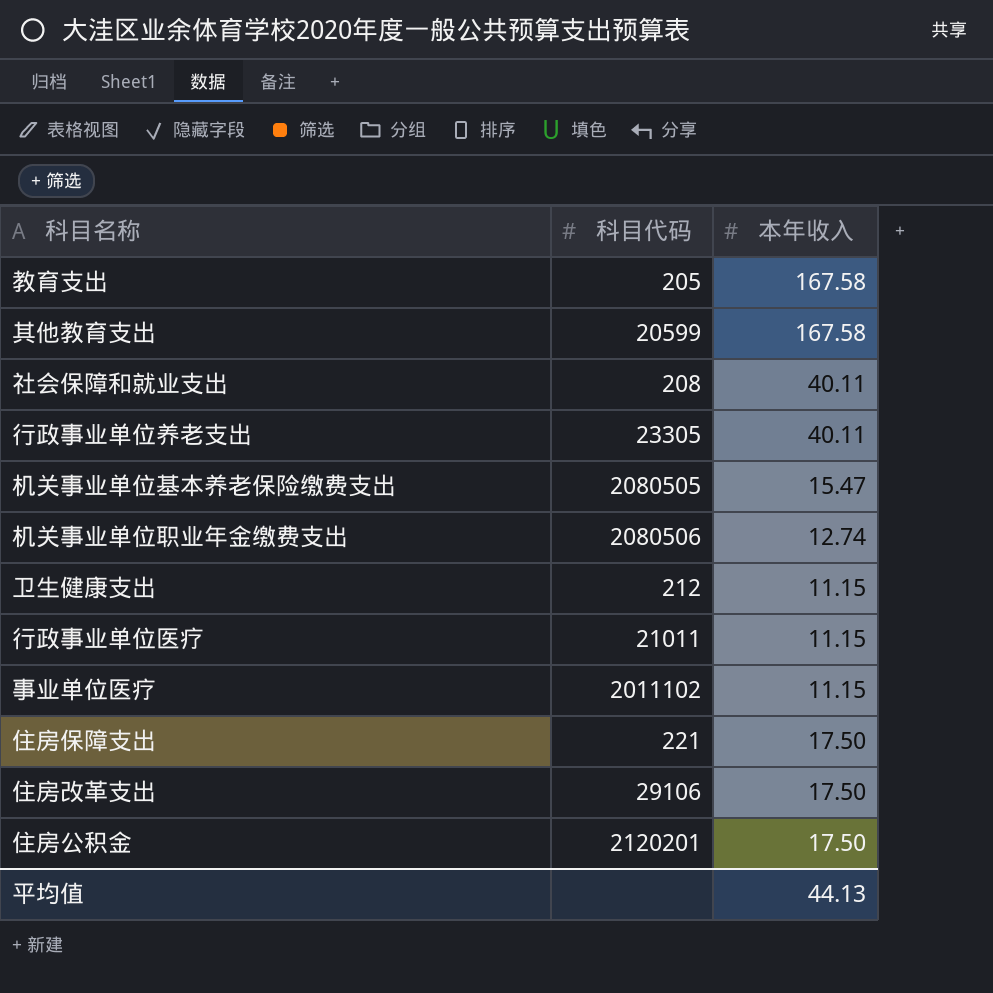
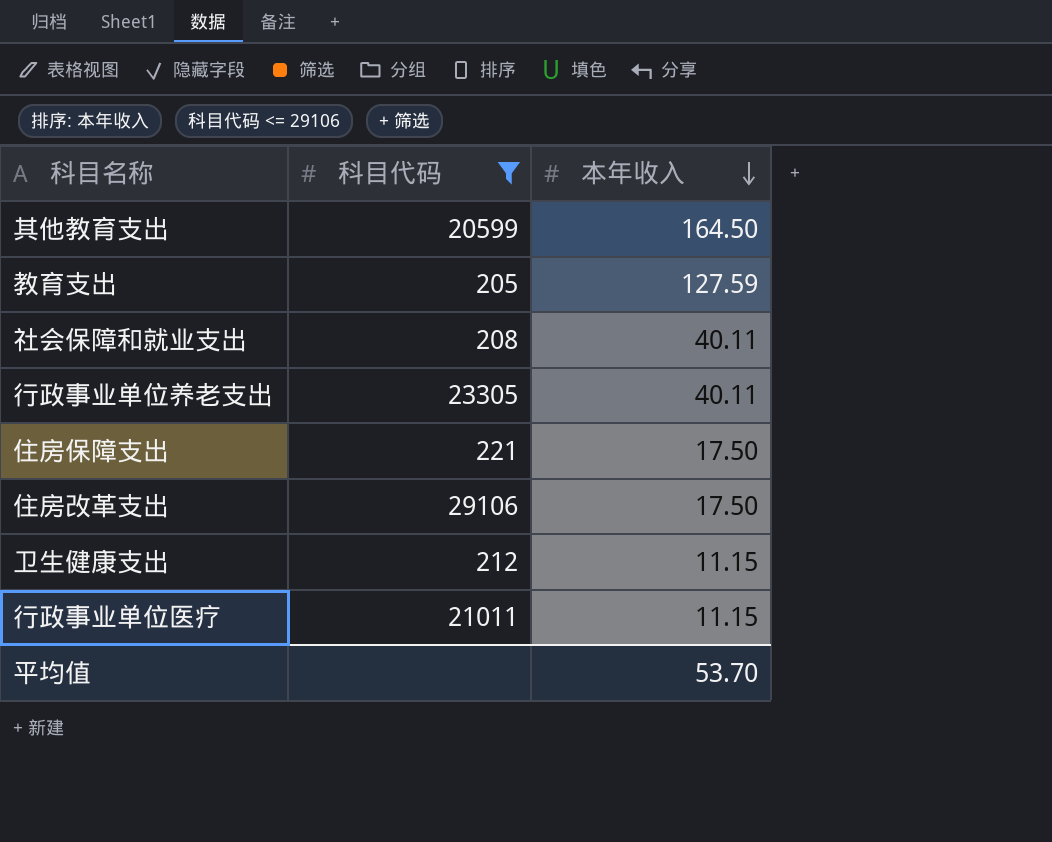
filter: none -> 科目代码 <= 29106
row order: none -> 本年收入 descending
其他教育支出 | 本年收入: 167.58 -> 164.50
教育支出 | 本年收入: 167.58 -> 127.59
平均值 | 本年收入: 44.13 -> 53.70

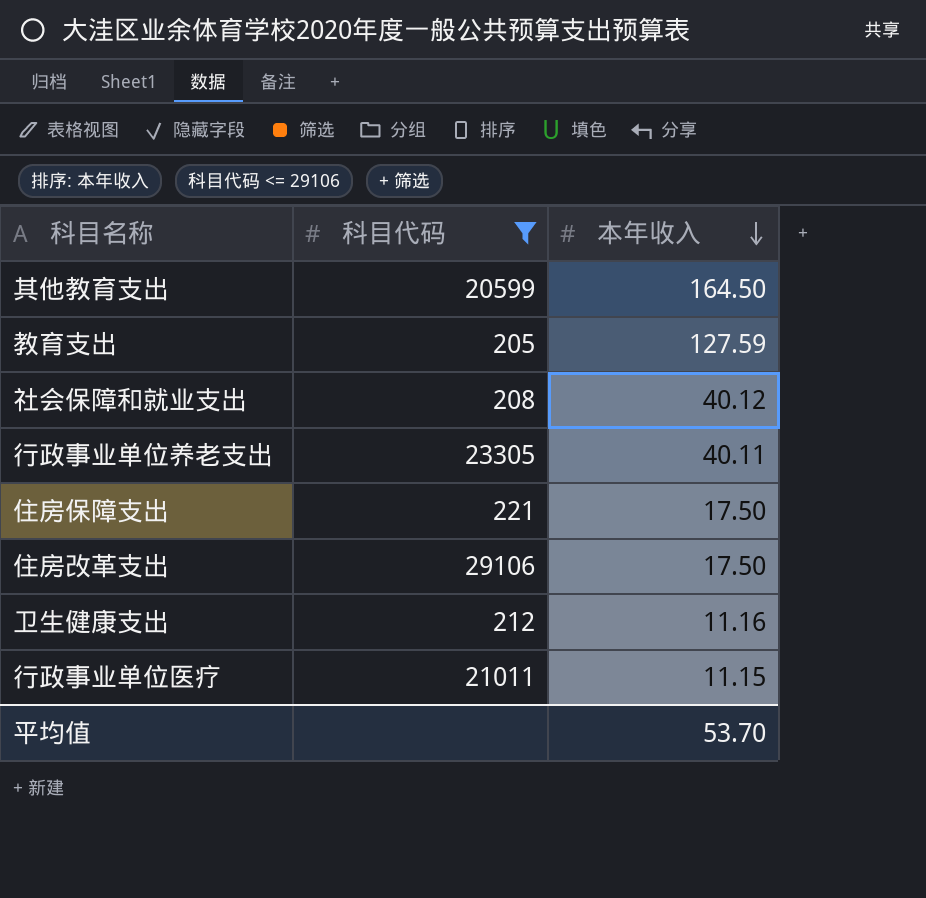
社会保障和就业支出 | 本年收入: 40.11 -> 40.12
卫生健康支出 | 本年收入: 11.15 -> 11.16

